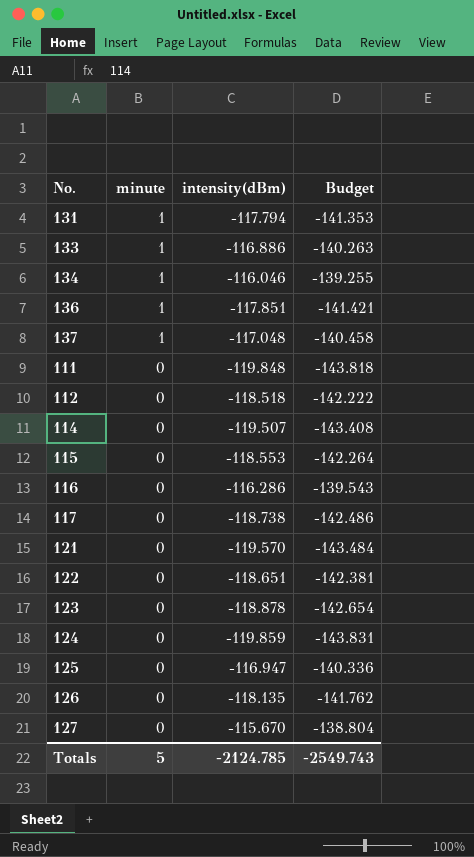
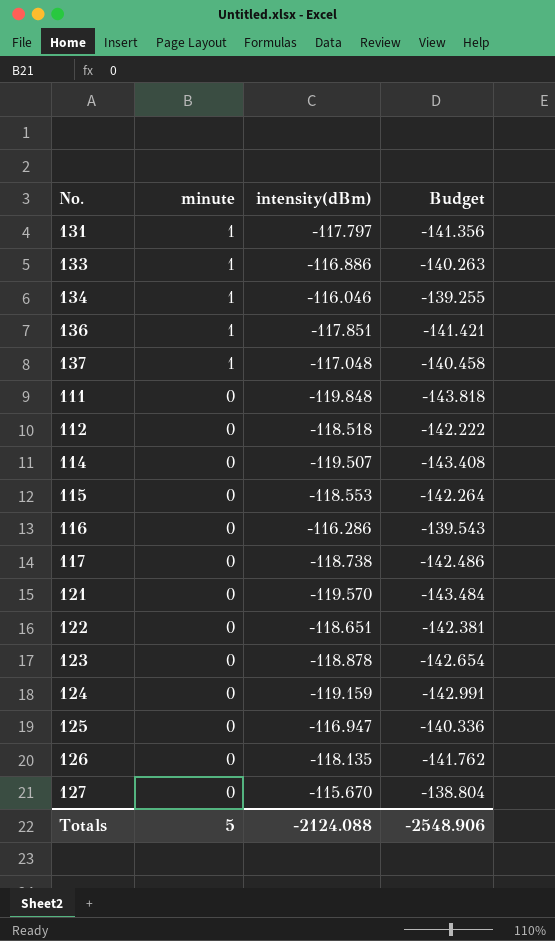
131 | intensity(dBm): -117.794 -> -117.797
131 | Budget: -141.353 -> -141.356
124 | intensity(dBm): -119.859 -> -119.159
124 | Budget: -143.831 -> -142.991
Totals | intensity(dBm): -2124.785 -> -2124.088
Totals | Budget: -2549.743 -> -2548.906

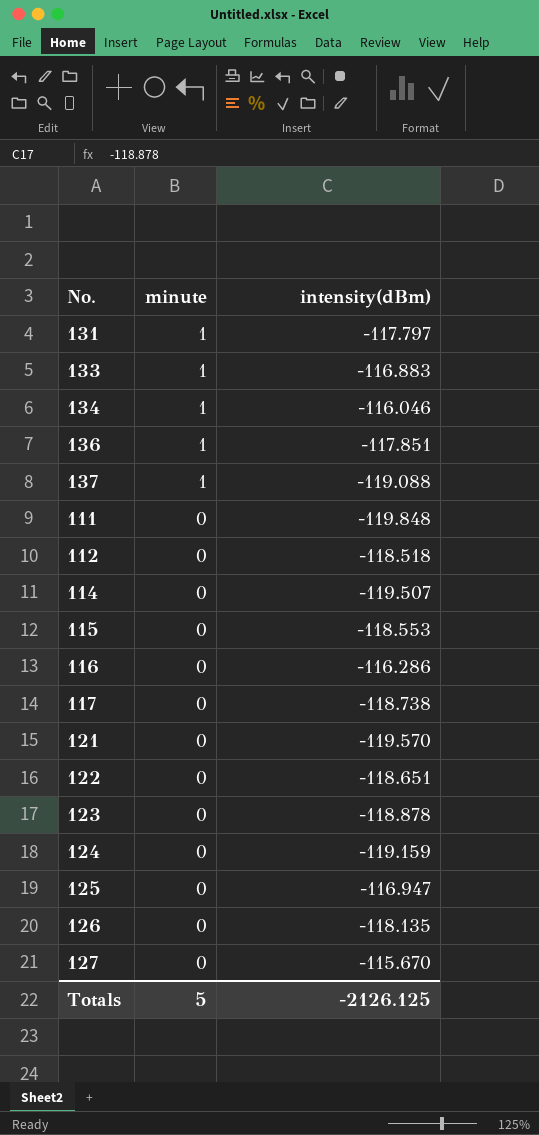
column Budget | formula: [intensity(dBm)] * 1.2 -> none
133 | intensity(dBm): -116.886 -> -116.883
137 | intensity(dBm): -117.048 -> -119.088
Totals | intensity(dBm): -2124.088 -> -2126.125

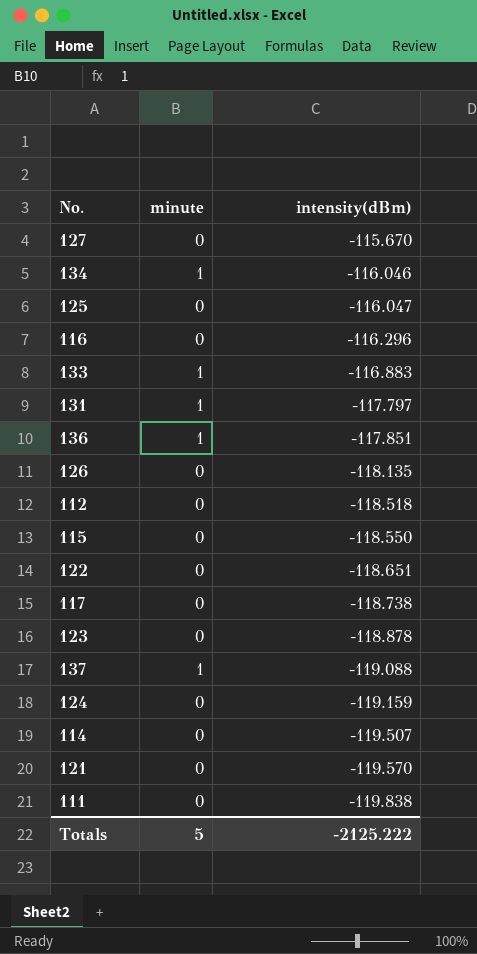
row order: minute descending -> intensity(dBm) descending
125 | intensity(dBm): -116.947 -> -116.047
116 | intensity(dBm): -116.286 -> -116.296
115 | intensity(dBm): -118.553 -> -118.550
111 | intensity(dBm): -119.848 -> -119.838
Totals | intensity(dBm): -2126.125 -> -2125.222

